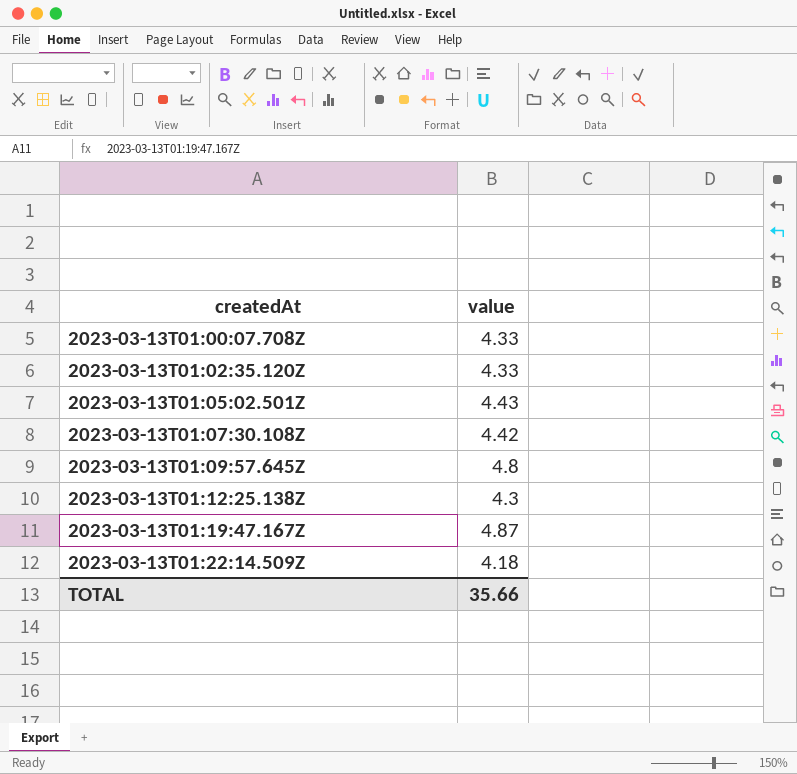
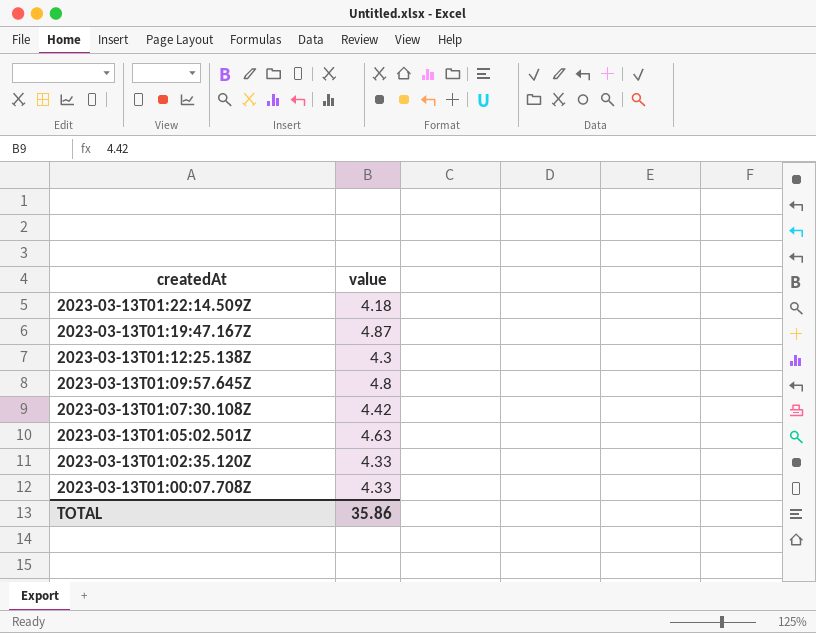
row order: createdAt ascending -> createdAt descending
2023-03-13T01:05:02.501Z | value: 4.43 -> 4.63
TOTAL | value: 35.66 -> 35.86

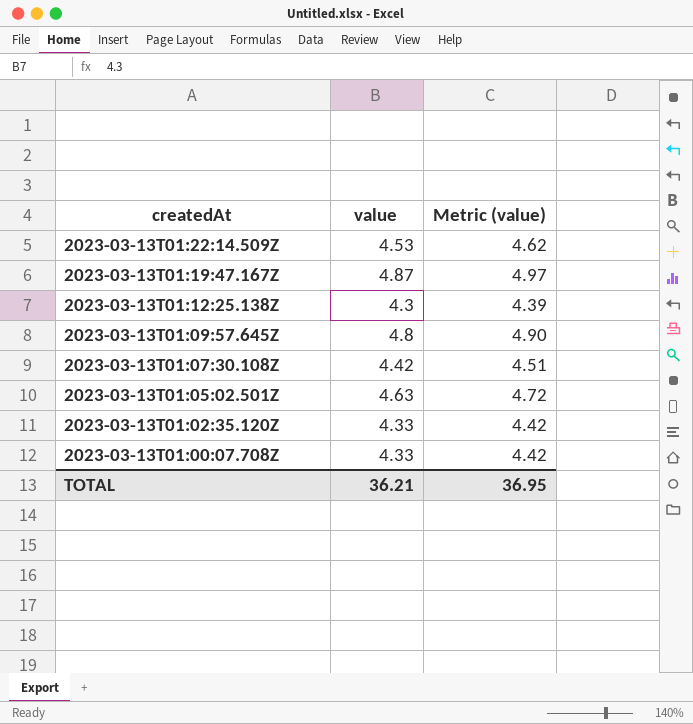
column Metric (value) | formula: none -> [value] * 1.02
2023-03-13T01:22:14.509Z | value: 4.18 -> 4.53
TOTAL | value: 35.86 -> 36.21

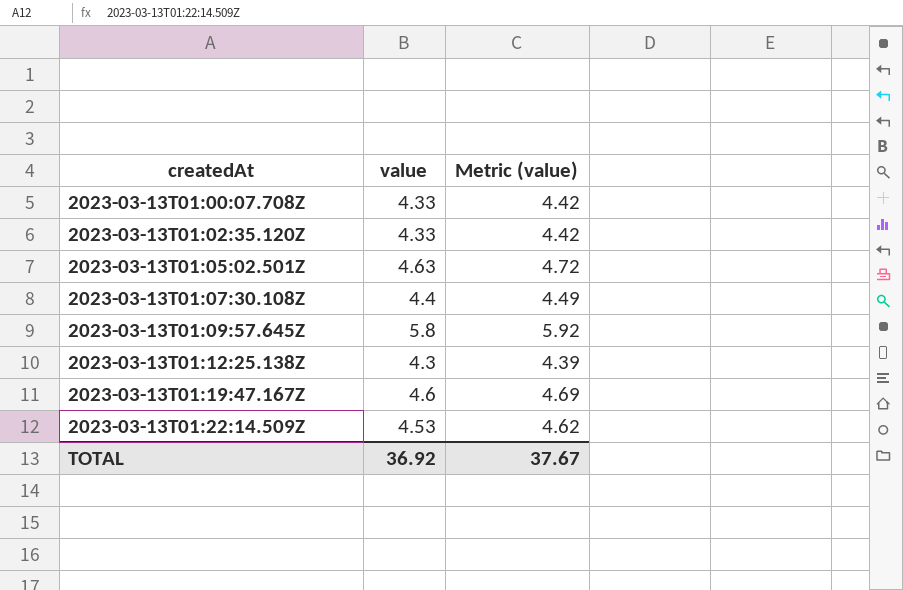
row order: createdAt descending -> createdAt ascending
2023-03-13T01:07:30.108Z | value: 4.42 -> 4.4
2023-03-13T01:07:30.108Z | Metric (value): 4.51 -> 4.49
2023-03-13T01:09:57.645Z | value: 4.8 -> 5.8
2023-03-13T01:09:57.645Z | Metric (value): 4.90 -> 5.92
2023-03-13T01:19:47.167Z | value: 4.87 -> 4.6
2023-03-13T01:19:47.167Z | Metric (value): 4.97 -> 4.69
TOTAL | value: 36.21 -> 36.92
TOTAL | Metric (value): 36.95 -> 37.67

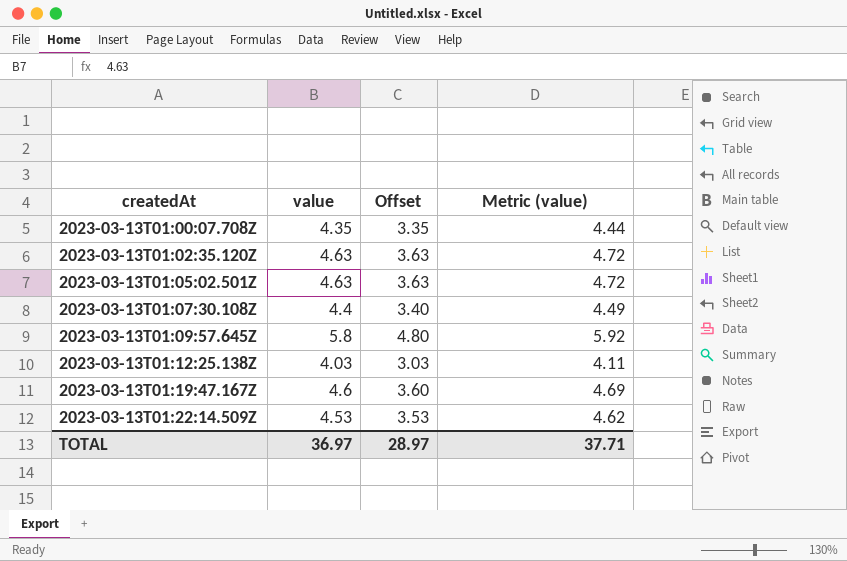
column Offset | formula: none -> [value] - 1
2023-03-13T01:00:07.708Z | value: 4.33 -> 4.35
2023-03-13T01:00:07.708Z | Metric (value): 4.42 -> 4.44
2023-03-13T01:02:35.120Z | value: 4.33 -> 4.63
2023-03-13T01:02:35.120Z | Metric (value): 4.42 -> 4.72
2023-03-13T01:12:25.138Z | value: 4.3 -> 4.03
2023-03-13T01:12:25.138Z | Metric (value): 4.39 -> 4.11
TOTAL | value: 36.92 -> 36.97
TOTAL | Metric (value): 37.67 -> 37.71

